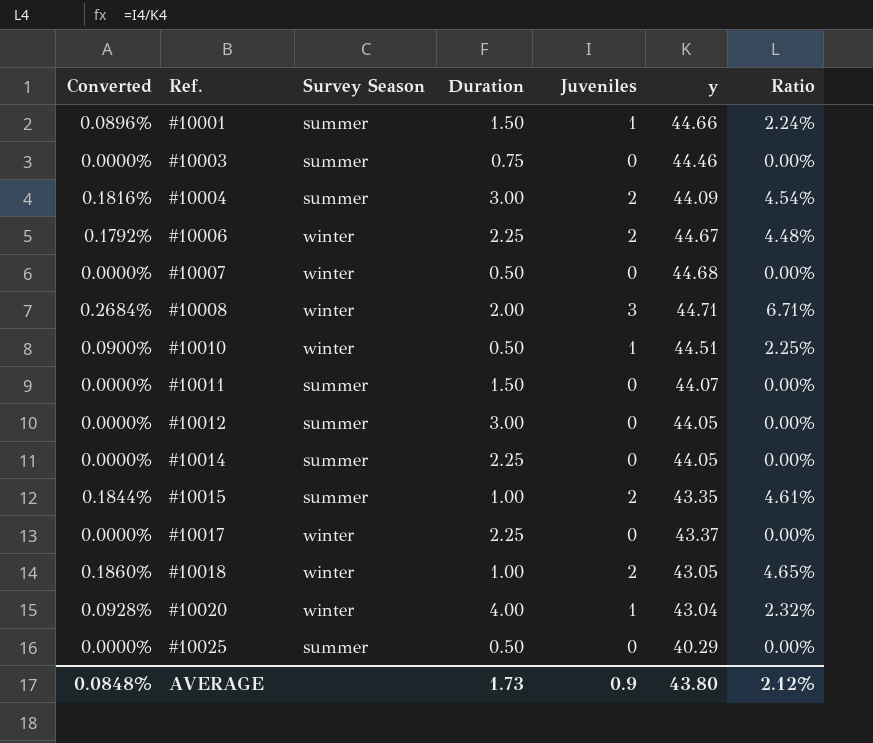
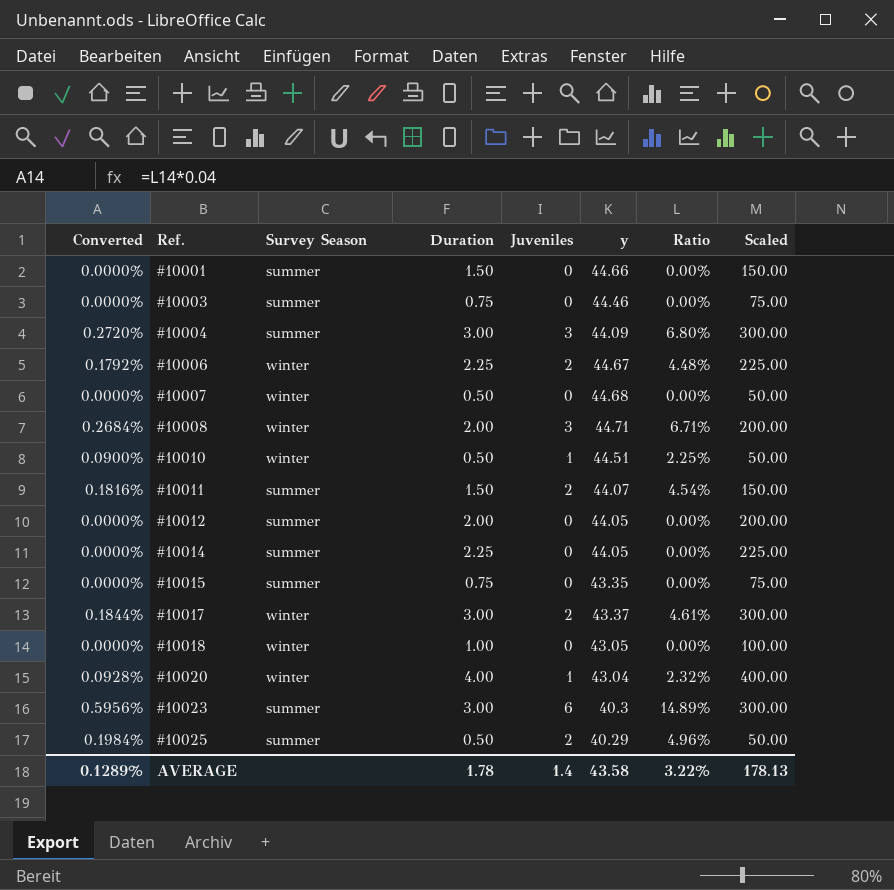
column Scaled | formula: none -> [Duration] * 100
#10001 | Converted: 0.0896% -> 0.0000%
#10001 | Juveniles: 1 -> 0
#10001 | Ratio: 2.24% -> 0.00%
#10004 | Converted: 0.1816% -> 0.2720%
#10004 | Juveniles: 2 -> 3
#10004 | Ratio: 4.54% -> 6.80%
#10011 | Converted: 0.0000% -> 0.1816%
#10011 | Juveniles: 0 -> 2
#10011 | Ratio: 0.00% -> 4.54%
#10012 | Duration: 3.00 -> 2.00
#10015 | Converted: 0.1844% -> 0.0000%
#10015 | Duration: 1.00 -> 0.75
#10015 | Juveniles: 2 -> 0
#10015 | Ratio: 4.61% -> 0.00%
#10017 | Converted: 0.0000% -> 0.1844%
#10017 | Duration: 2.25 -> 3.00
#10017 | Juveniles: 0 -> 2
#10017 | Ratio: 0.00% -> 4.61%
#10018 | Converted: 0.1860% -> 0.0000%
#10018 | Juveniles: 2 -> 0
#10018 | Ratio: 4.65% -> 0.00%
row #10023: none -> 0.5956% | summer | 3.00 | 6 | 40.3 | 14.89% | 300.00
#10025 | Converted: 0.0000% -> 0.1984%
#10025 | Juveniles: 0 -> 2
#10025 | Ratio: 0.00% -> 4.96%
AVERAGE | Converted: 0.0848% -> 0.1289%
AVERAGE | Duration: 1.73 -> 1.78
AVERAGE | Juveniles: 0.9 -> 1.4
AVERAGE | y: 43.80 -> 43.58
AVERAGE | Ratio: 2.12% -> 3.22%

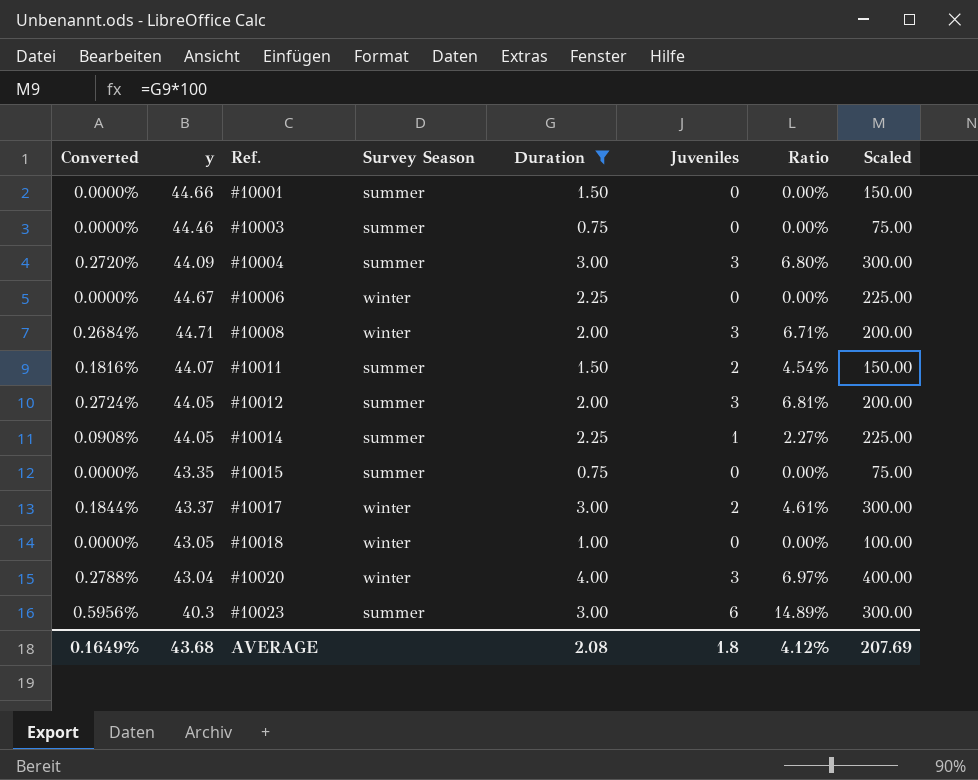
filter: none -> Duration != 0.50
column y | position: 6 -> 2
#10006 | Converted: 0.1792% -> 0.0000%
#10006 | Juveniles: 2 -> 0
#10006 | Ratio: 4.48% -> 0.00%
#10012 | Converted: 0.0000% -> 0.2724%
#10012 | Juveniles: 0 -> 3
#10012 | Ratio: 0.00% -> 6.81%
#10014 | Converted: 0.0000% -> 0.0908%
#10014 | Juveniles: 0 -> 1
#10014 | Ratio: 0.00% -> 2.27%
#10020 | Converted: 0.0928% -> 0.2788%
#10020 | Juveniles: 1 -> 3
#10020 | Ratio: 2.32% -> 6.97%
AVERAGE | Converted: 0.1289% -> 0.1649%
AVERAGE | y: 43.58 -> 43.68
AVERAGE | Duration: 1.78 -> 2.08
AVERAGE | Juveniles: 1.4 -> 1.8
AVERAGE | Ratio: 3.22% -> 4.12%
AVERAGE | Scaled: 178.13 -> 207.69

